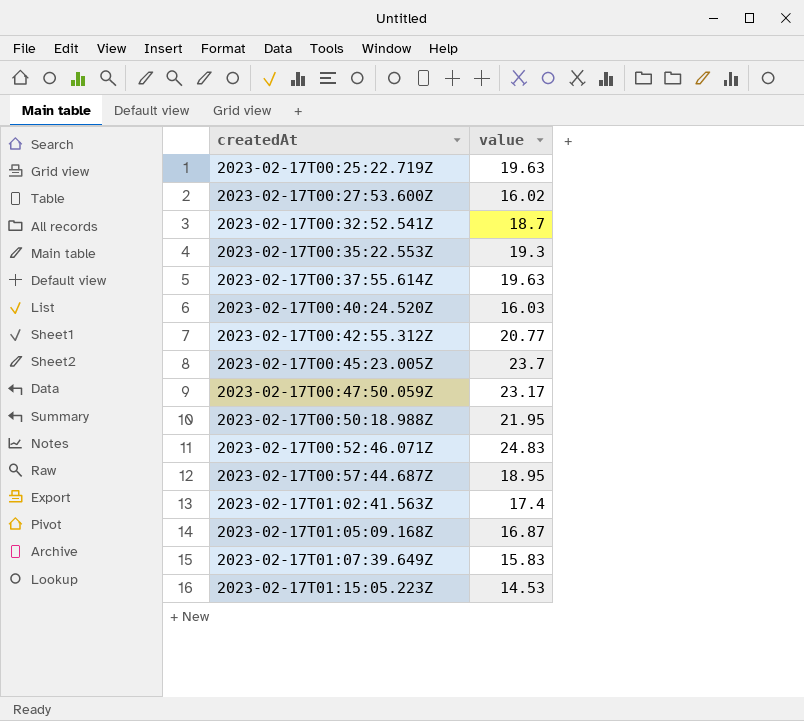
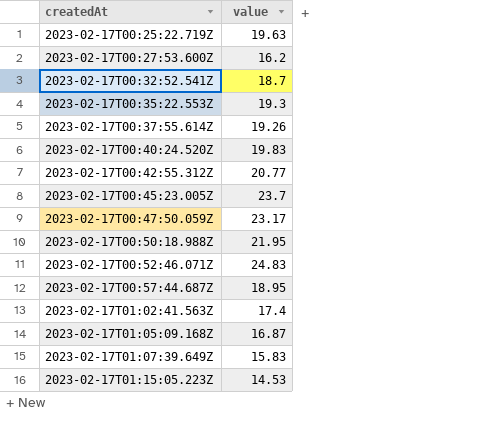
2023-02-17T00:27:53.600Z | value: 16.02 -> 16.2
2023-02-17T00:37:55.614Z | value: 19.63 -> 19.26
2023-02-17T00:40:24.520Z | value: 16.03 -> 19.83

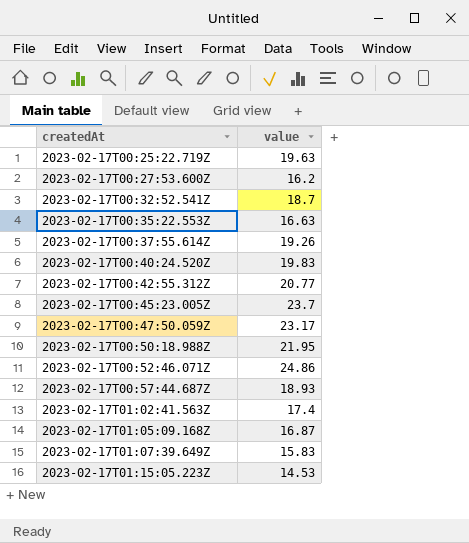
2023-02-17T00:35:22.553Z | value: 19.3 -> 16.63
2023-02-17T00:52:46.071Z | value: 24.83 -> 24.86
2023-02-17T00:57:44.687Z | value: 18.95 -> 18.93

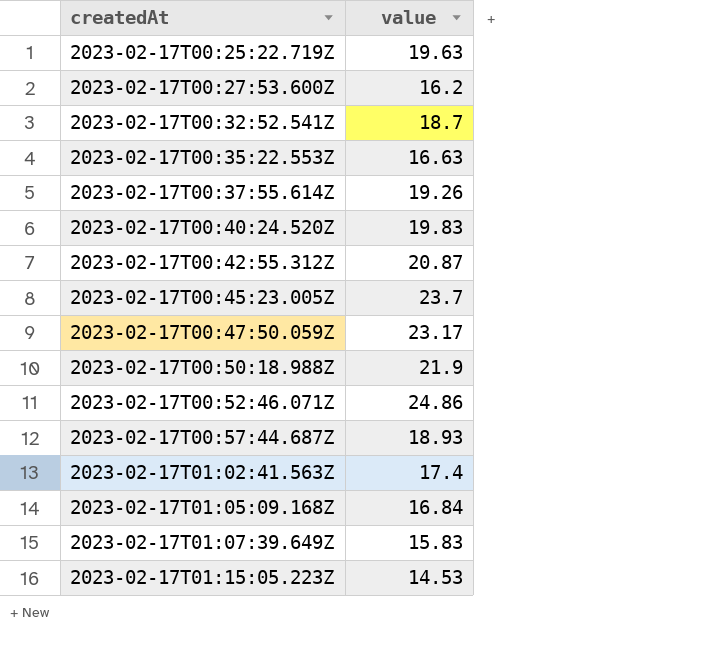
2023-02-17T00:42:55.312Z | value: 20.77 -> 20.87
2023-02-17T00:50:18.988Z | value: 21.95 -> 21.9
2023-02-17T01:05:09.168Z | value: 16.87 -> 16.84

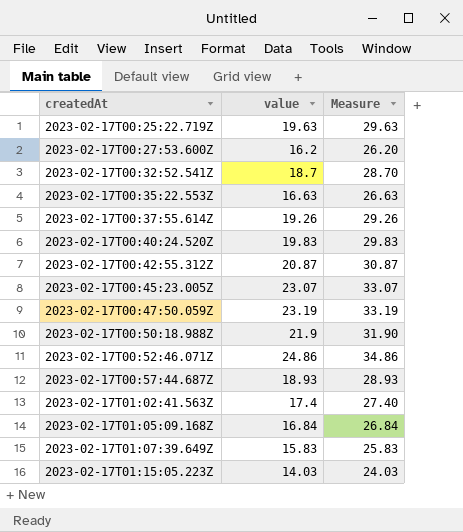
column Measure | formula: none -> [value] + 10
2023-02-17T00:45:23.005Z | value: 23.7 -> 23.07
2023-02-17T00:47:50.059Z | value: 23.17 -> 23.19
2023-02-17T01:15:05.223Z | value: 14.53 -> 14.03

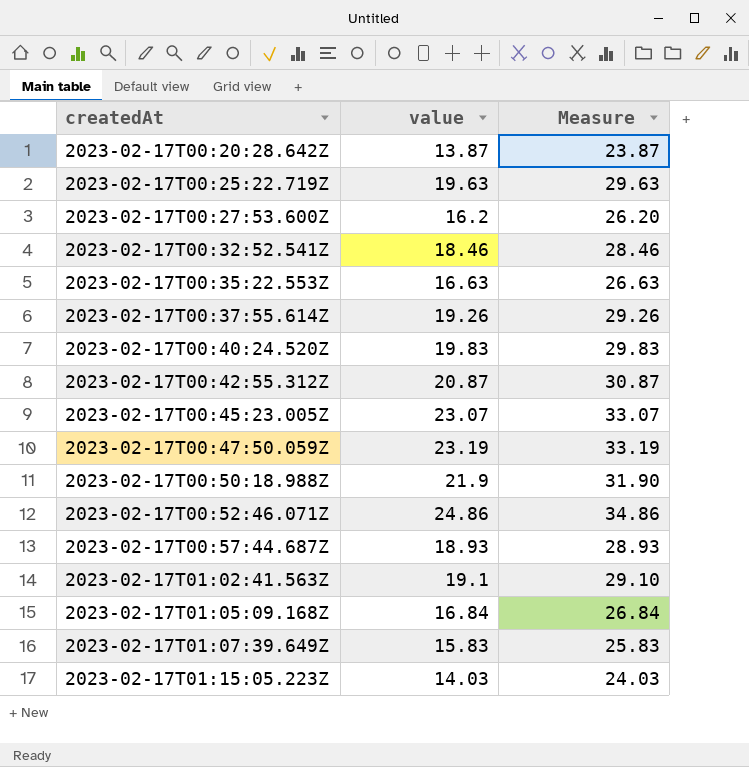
row 2023-02-17T00:20:28.642Z: none -> 13.87 | 23.87
2023-02-17T00:32:52.541Z | value: 18.7 -> 18.46
2023-02-17T00:32:52.541Z | Measure: 28.70 -> 28.46
2023-02-17T01:02:41.563Z | value: 17.4 -> 19.1
2023-02-17T01:02:41.563Z | Measure: 27.40 -> 29.10

